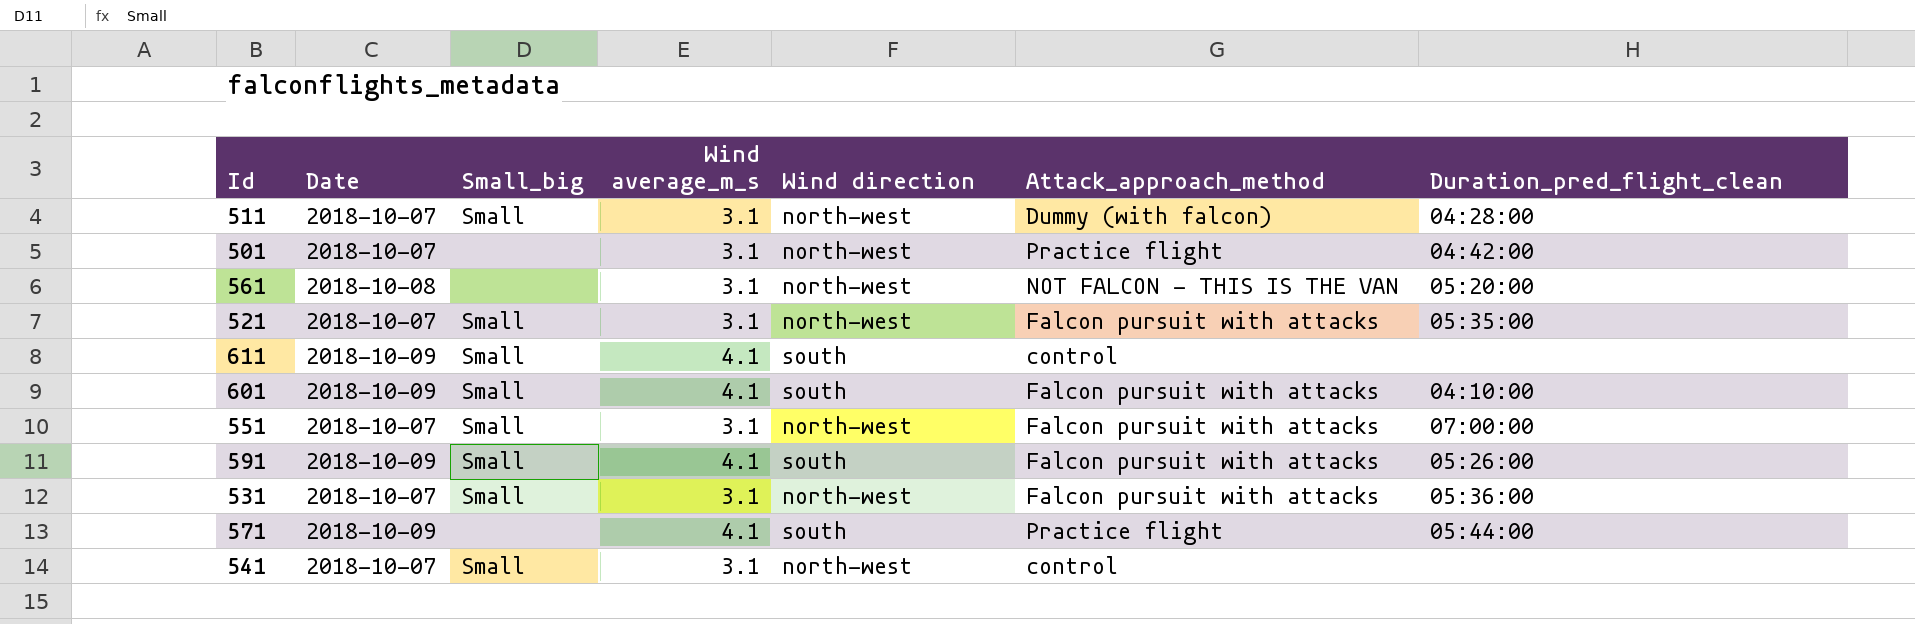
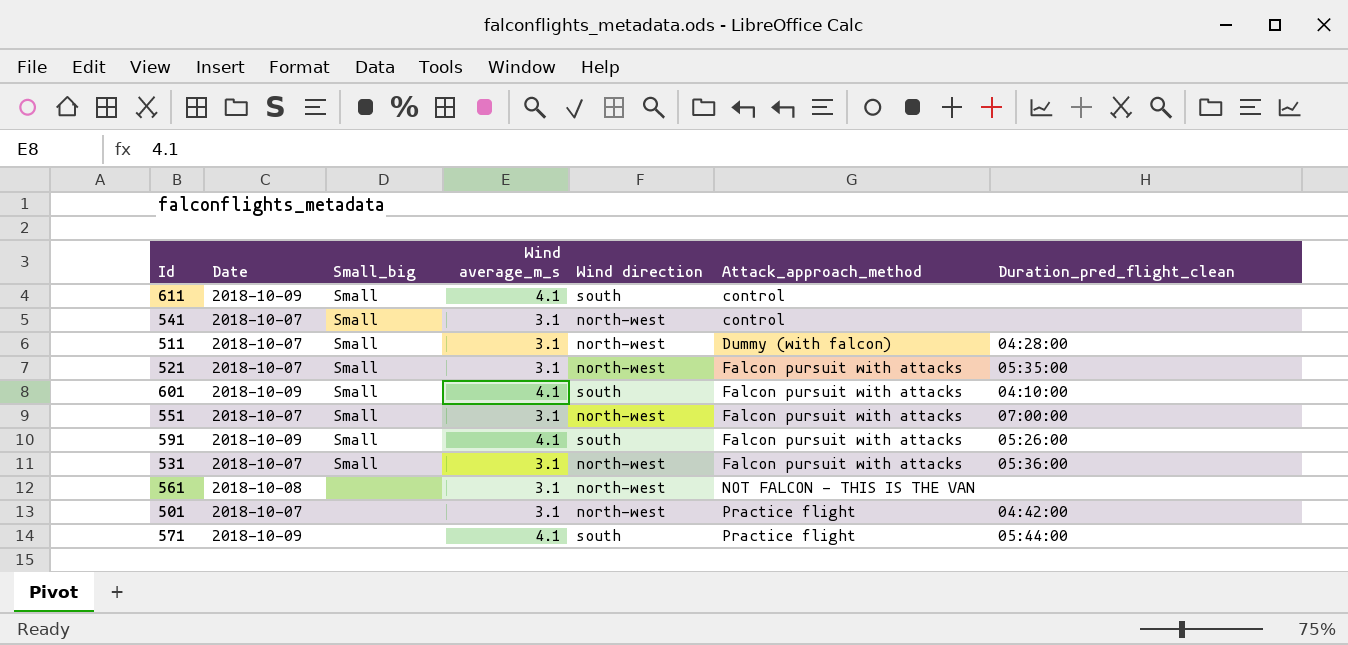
row order: none -> Attack_approach_method ascending
561 | Duration_pred_flight_clean: 05:20:00 -> none

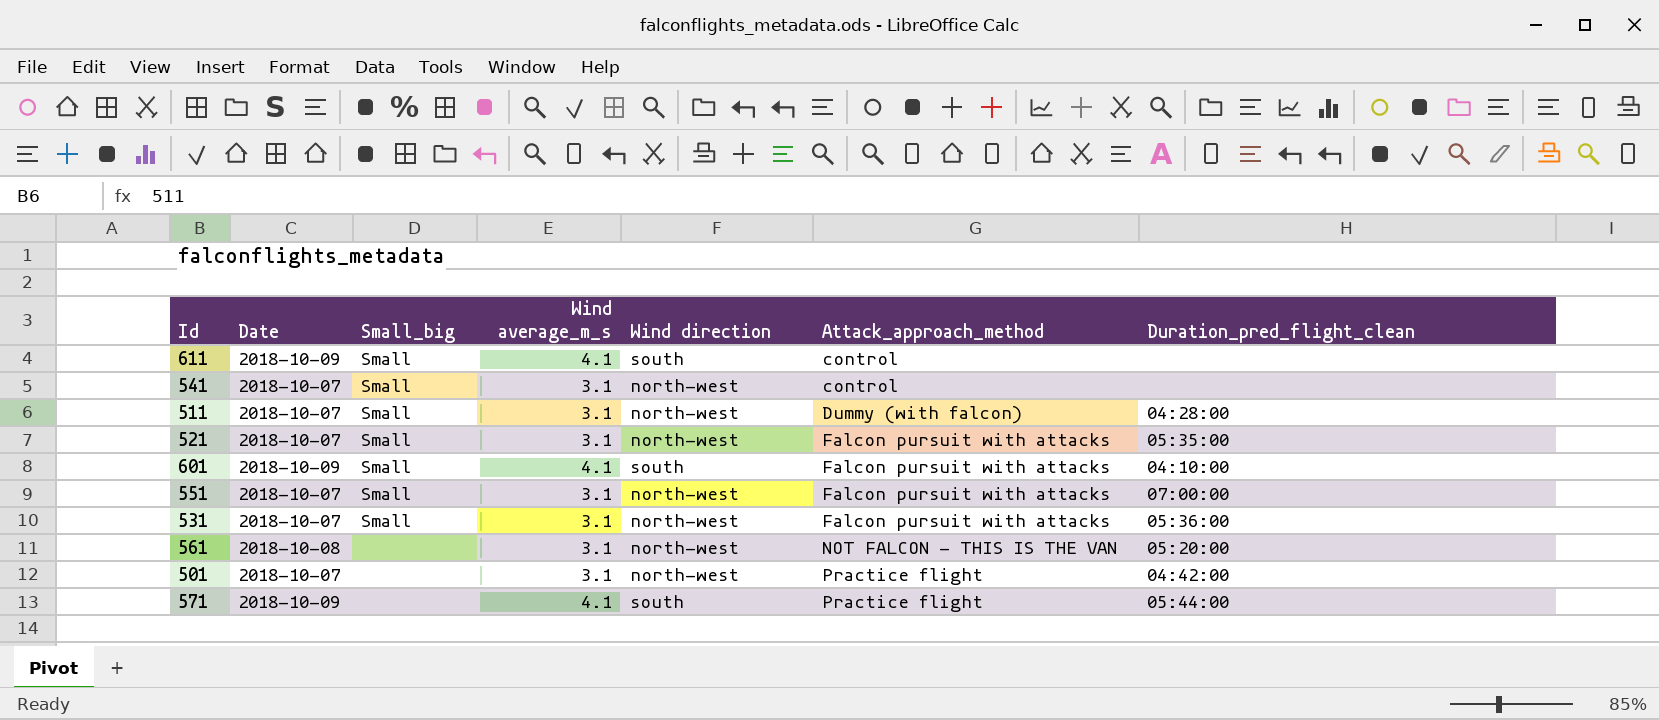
row 591: 2018-10-09 | Small | 4.1 | south | Falcon pursuit with attacks | 05:26:00 -> none
561 | Duration_pred_flight_clean: none -> 05:20:00

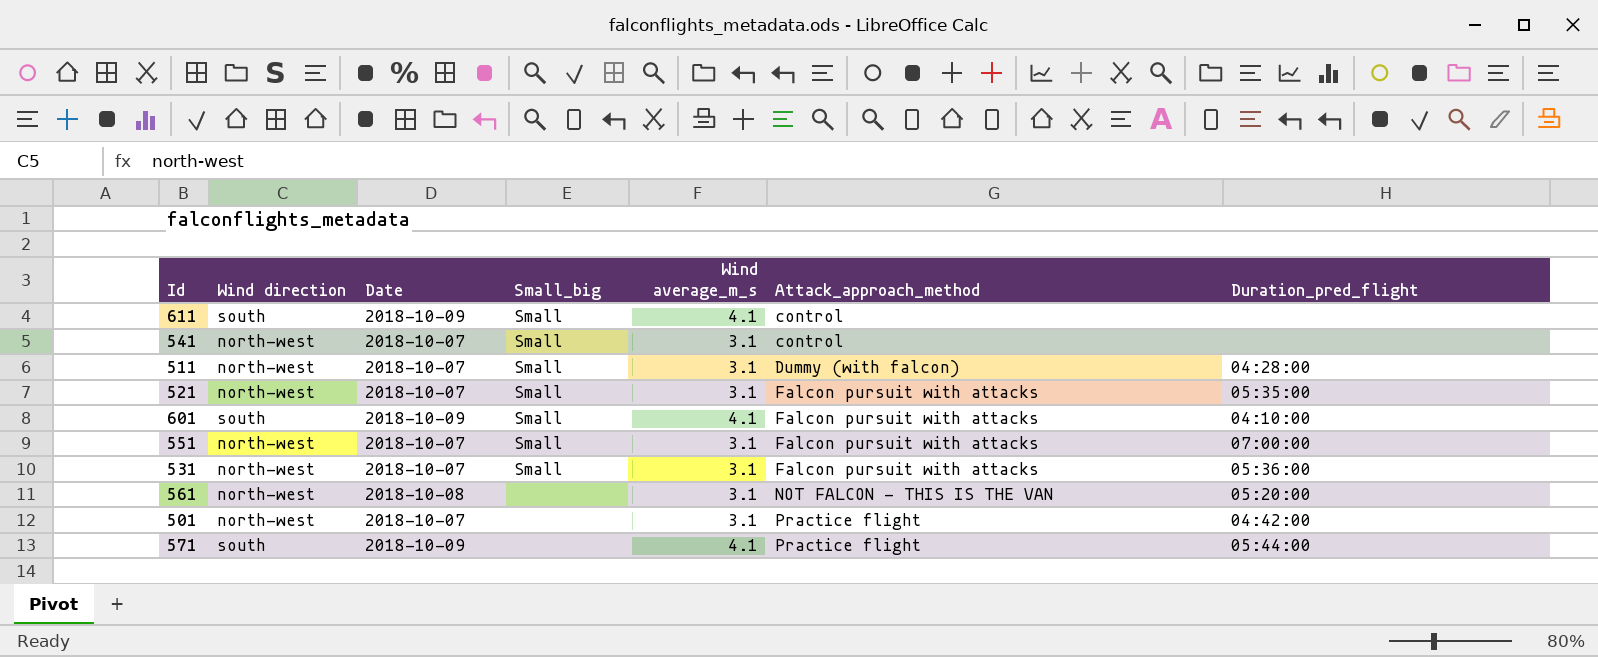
column Wind direction | position: 5 -> 2
column name: Duration_pred_flight_clean -> Duration_pred_flight

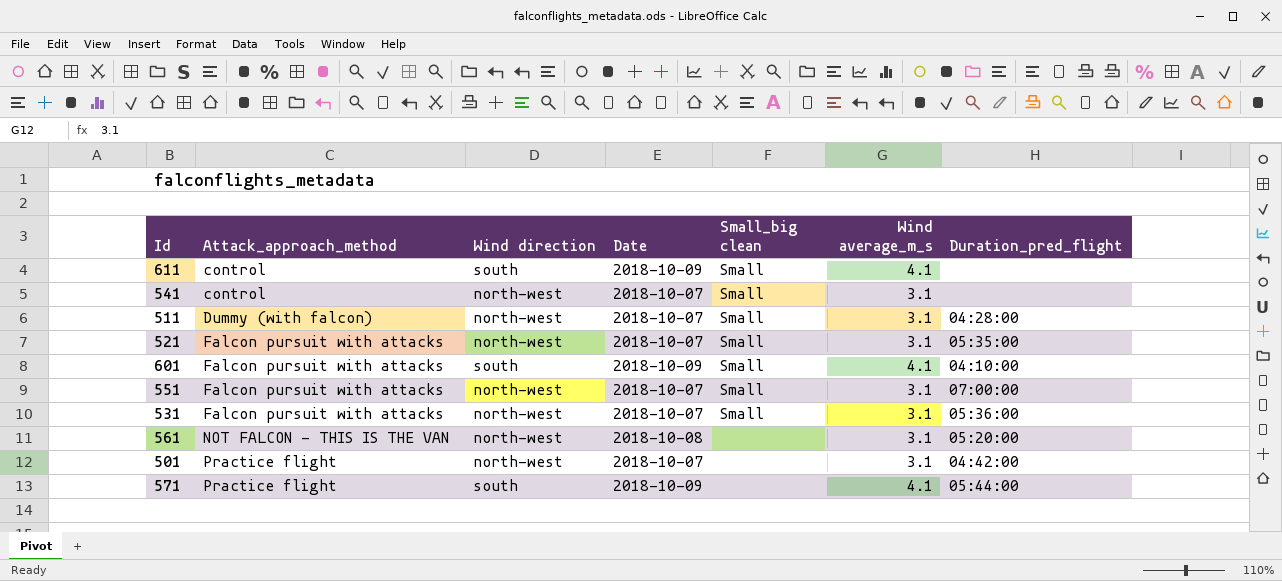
column Attack_approach_method | position: 6 -> 2
column name: Small_big -> Small_big clean

